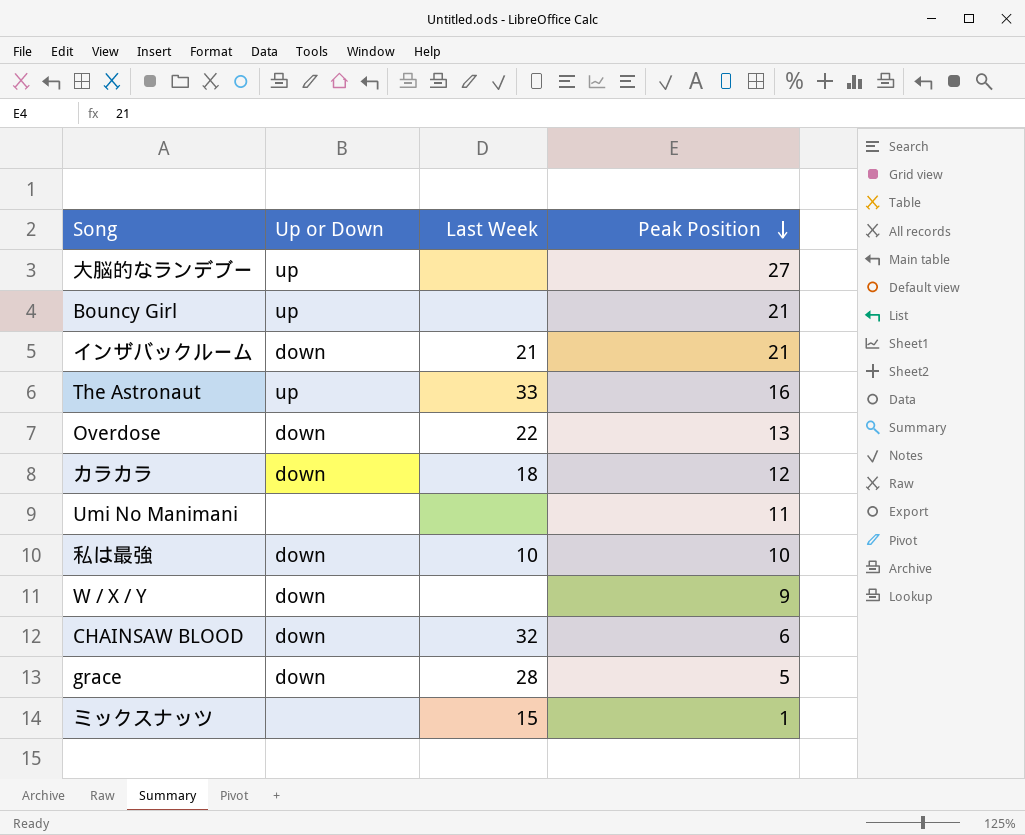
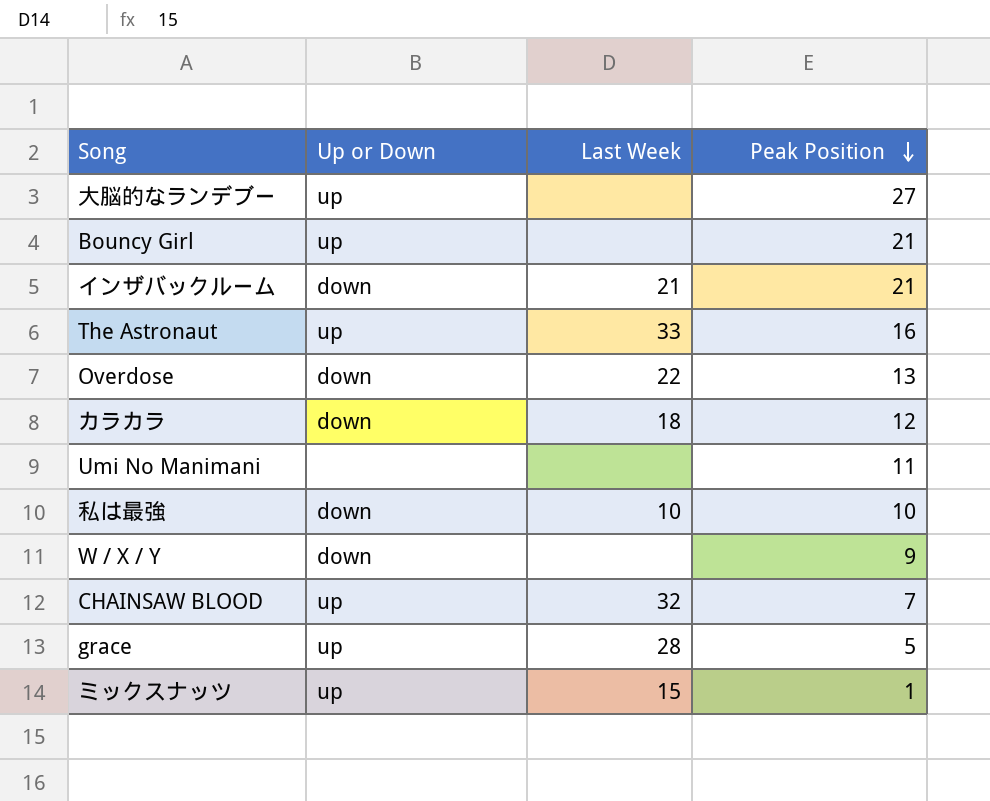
CHAINSAW BLOOD | Up or Down: down -> up
CHAINSAW BLOOD | Peak Position: 6 -> 7
grace | Up or Down: down -> up
ミックスナッツ | Up or Down: none -> up

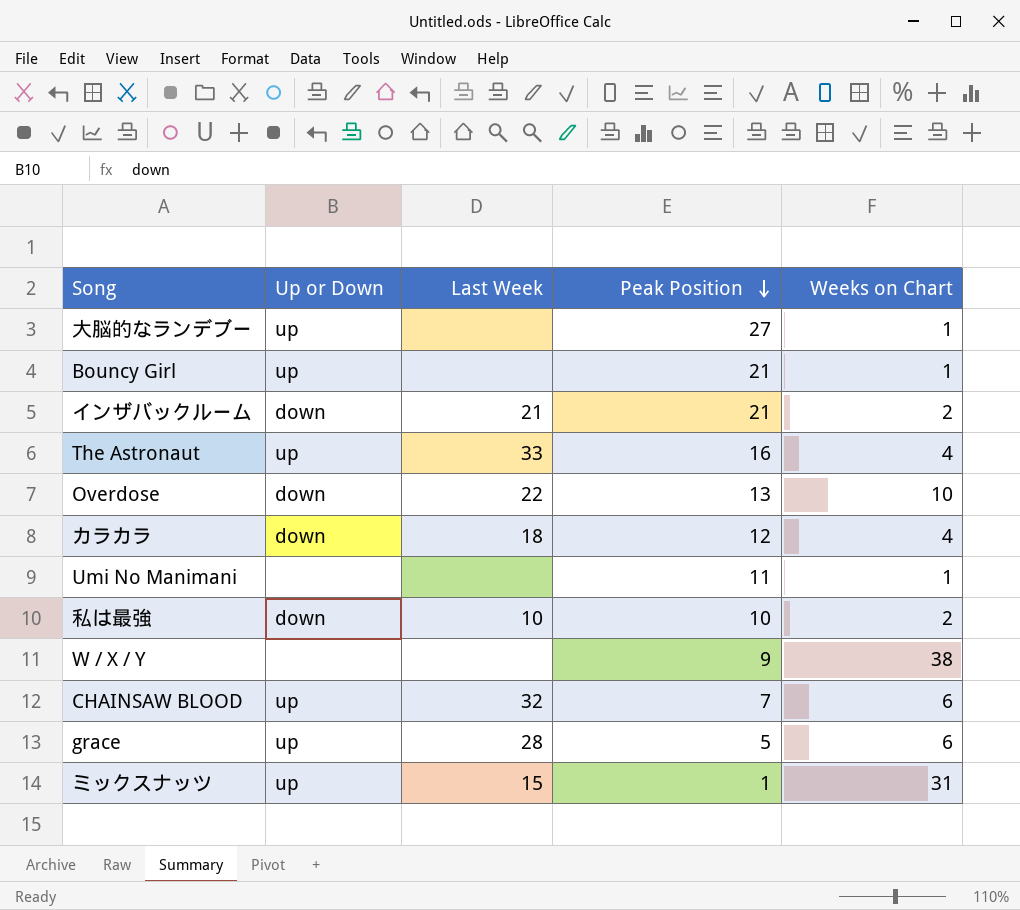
column Weeks on Chart | position: none -> 5
W / X / Y | Up or Down: down -> none

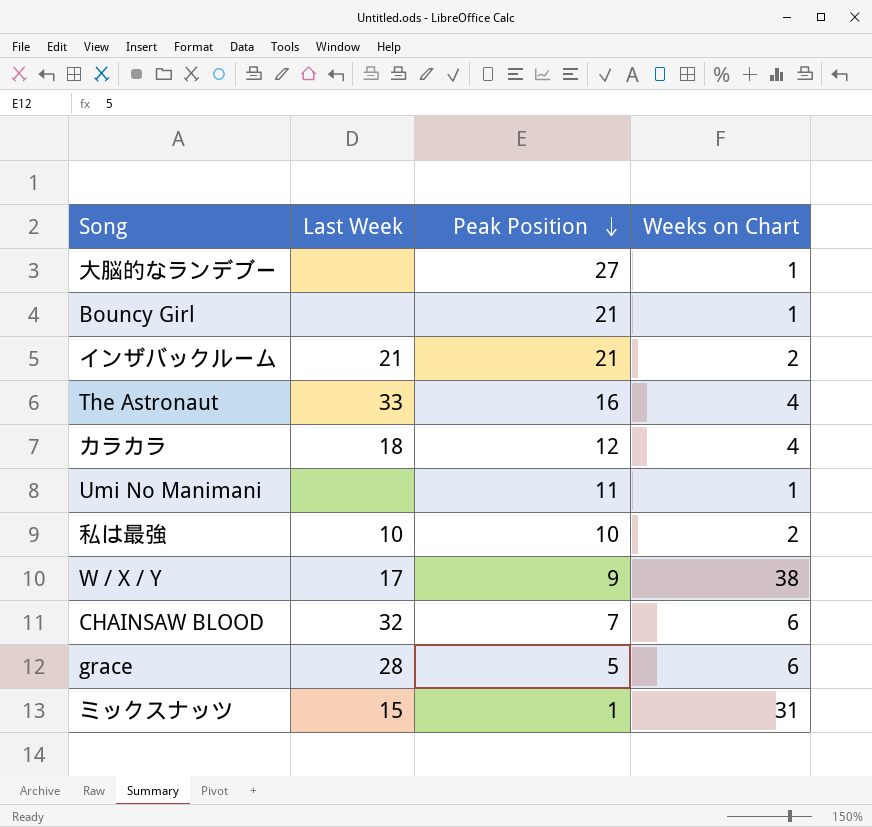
column Up or Down | position: 2 -> none
row Overdose: down | 22 | 13 | 10 -> none
W / X / Y | Last Week: none -> 17

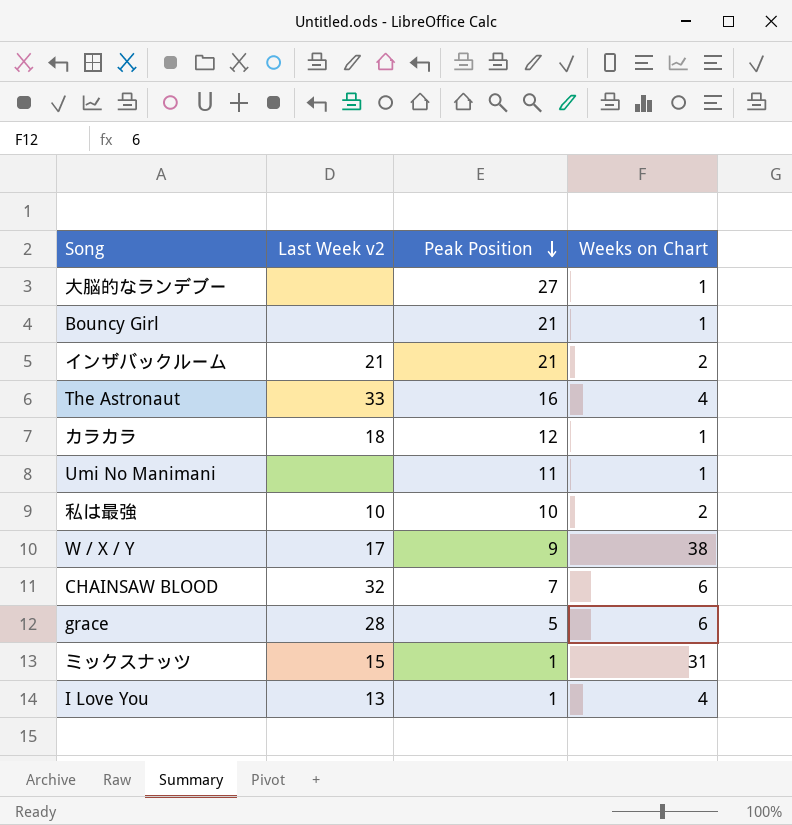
column name: Last Week -> Last Week v2
カラカラ | Weeks on Chart: 4 -> 1
row I Love You: none -> 13 | 1 | 4

